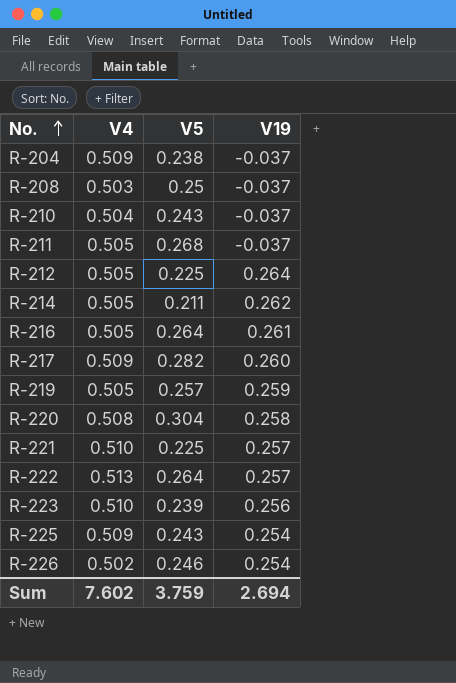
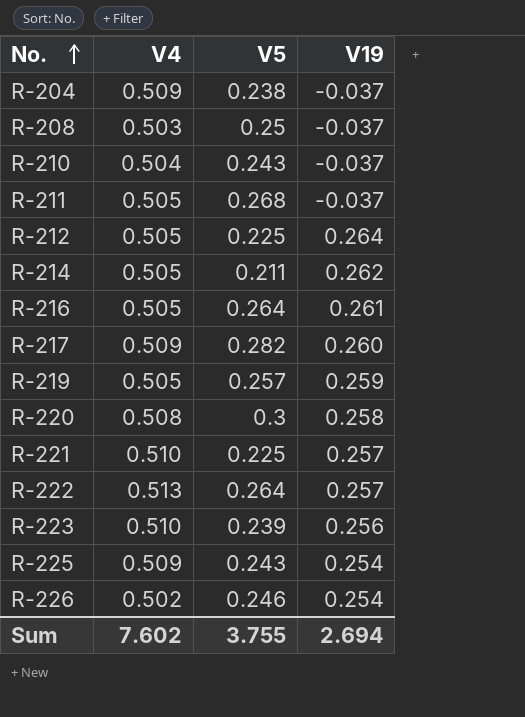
R-220 | V5: 0.304 -> 0.3
Sum | V5: 3.759 -> 3.755

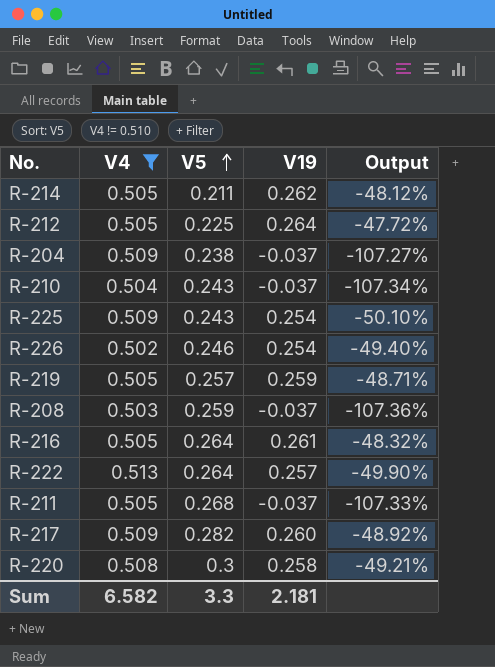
filter: none -> V4 != 0.510
row order: No. ascending -> V5 ascending
column Output | formula: none -> ([V19] - [V4]) / [V4]
R-208 | V5: 0.25 -> 0.259
Sum | V4: 7.602 -> 6.582
Sum | V5: 3.755 -> 3.3
Sum | V19: 2.694 -> 2.181

